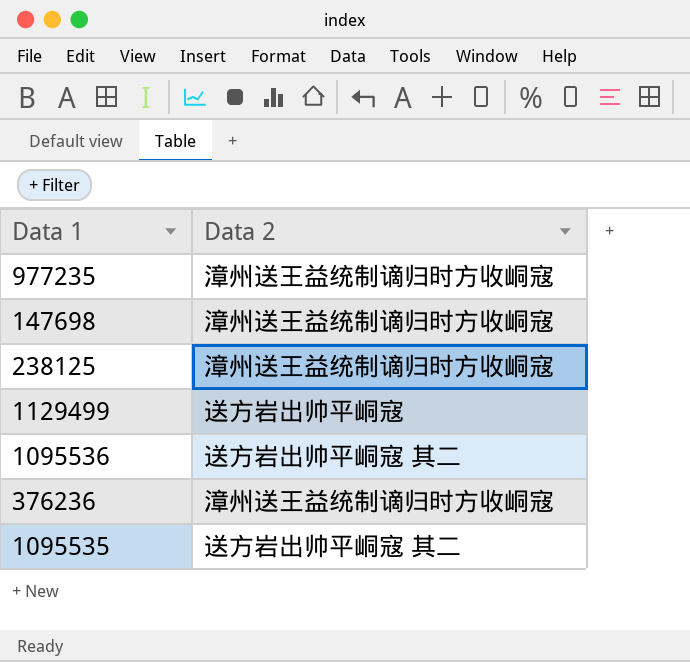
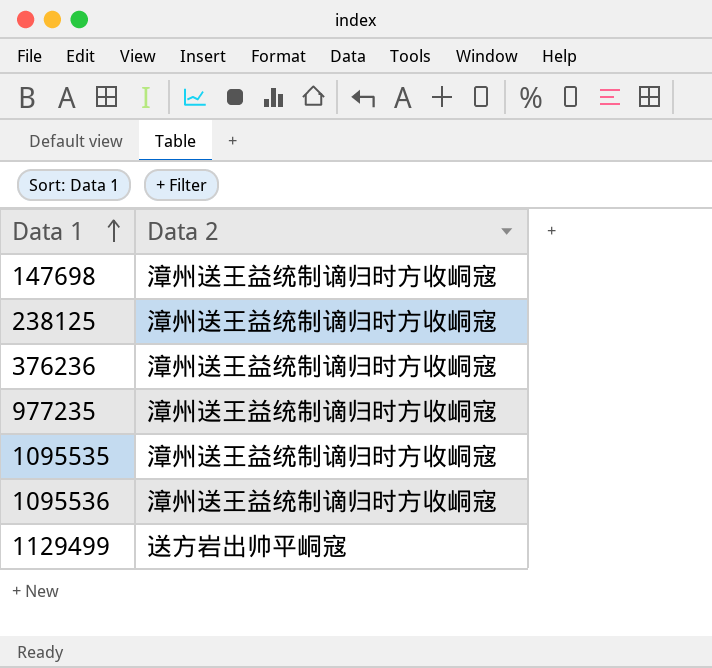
row order: none -> Data 1 ascending
1095535 | Data 2: 送方岩出帅平峒寇 其二 -> 漳州送王益统制谪归时方收峒寇
1095536 | Data 2: 送方岩出帅平峒寇 其二 -> 漳州送王益统制谪归时方收峒寇

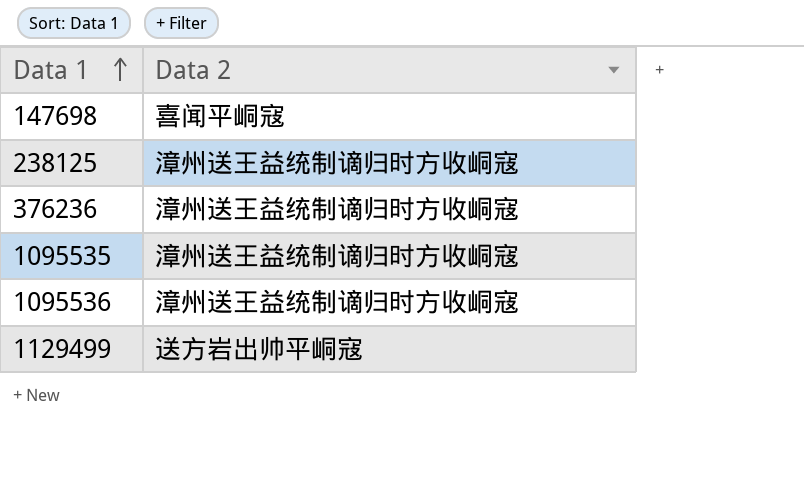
row 977235: 漳州送王益统制谪归时方收峒寇 -> none
147698 | Data 2: 漳州送王益统制谪归时方收峒寇 -> 喜闻平峒寇

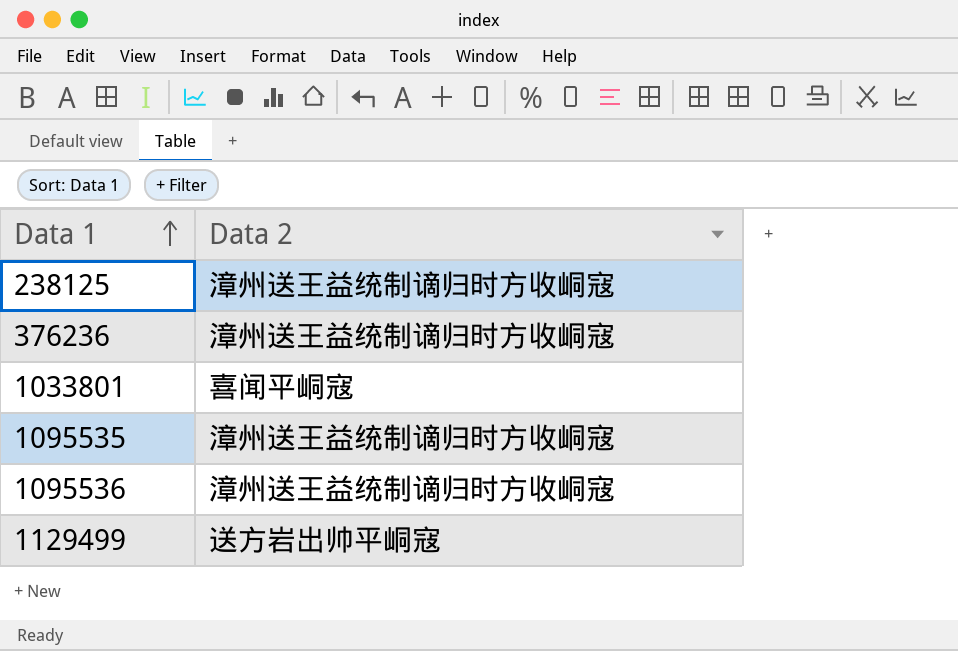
row 147698: 喜闻平峒寇 -> none
row 1033801: none -> 喜闻平峒寇

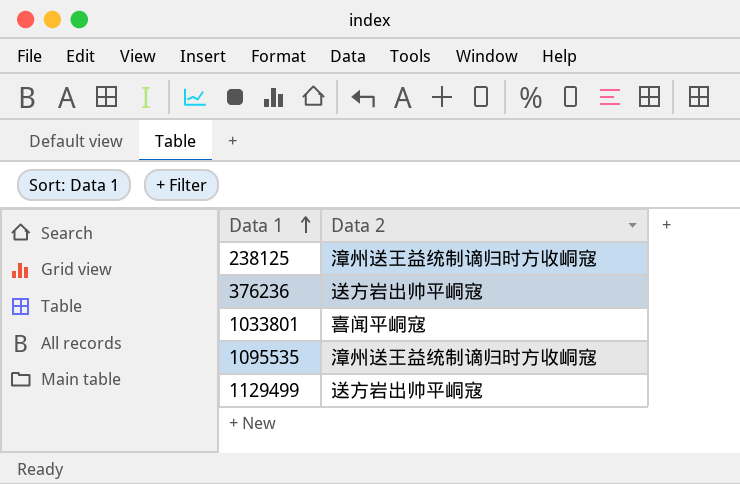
row 1095536: 漳州送王益统制谪归时方收峒寇 -> none
376236 | Data 2: 漳州送王益统制谪归时方收峒寇 -> 送方岩出帅平峒寇

